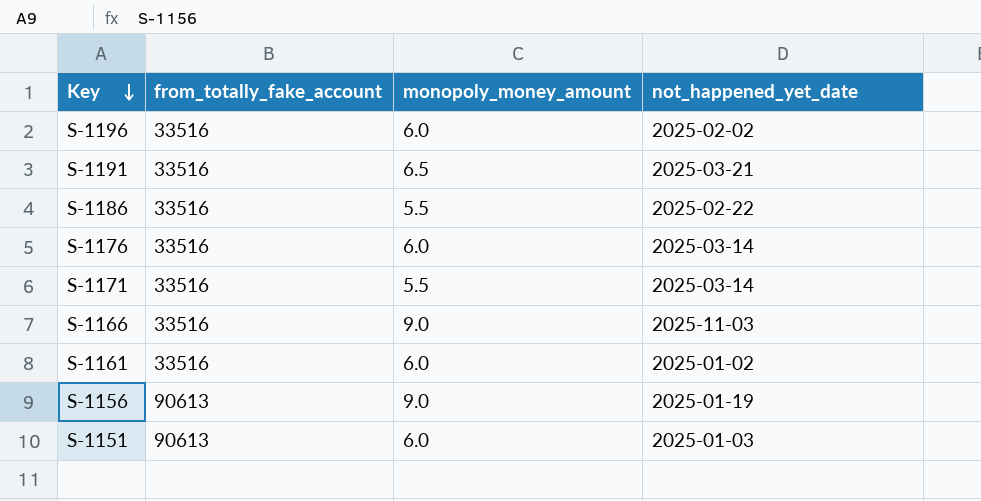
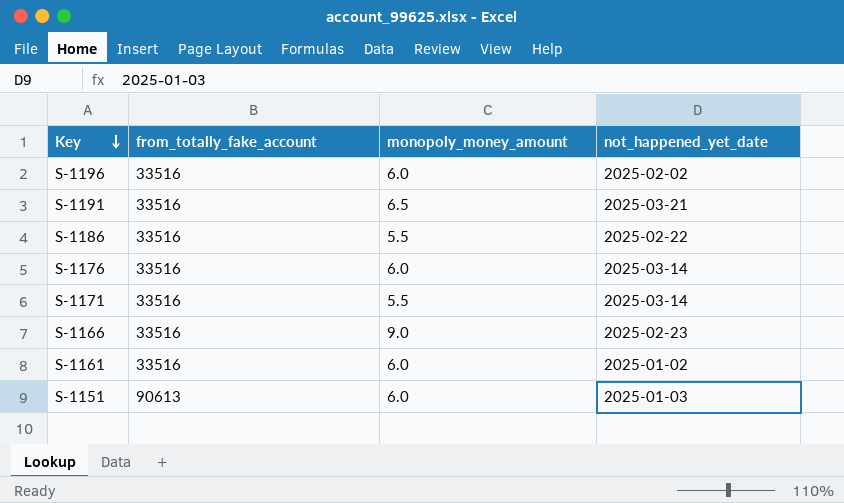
row S-1156: 90613 | 9.0 | 2025-01-19 -> none
S-1166 | not_happened_yet_date: 2025-11-03 -> 2025-02-23

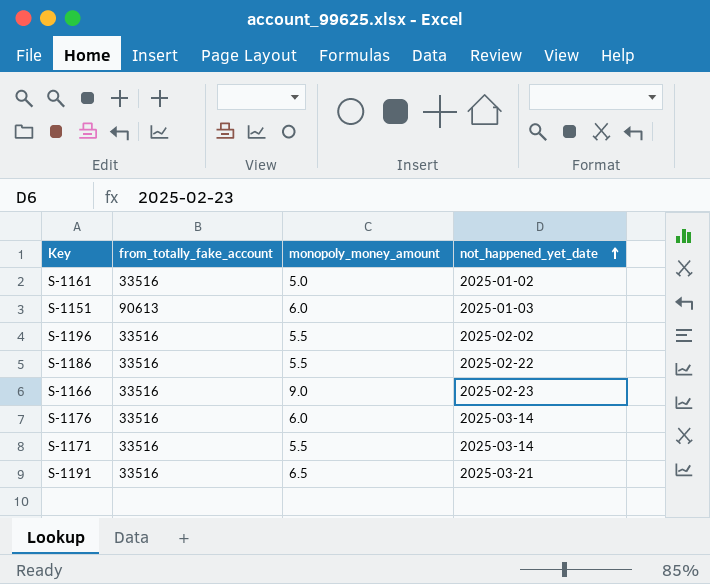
row order: Key descending -> not_happened_yet_date ascending
S-1161 | monopoly_money_amount: 6.0 -> 5.0
S-1196 | monopoly_money_amount: 6.0 -> 5.5

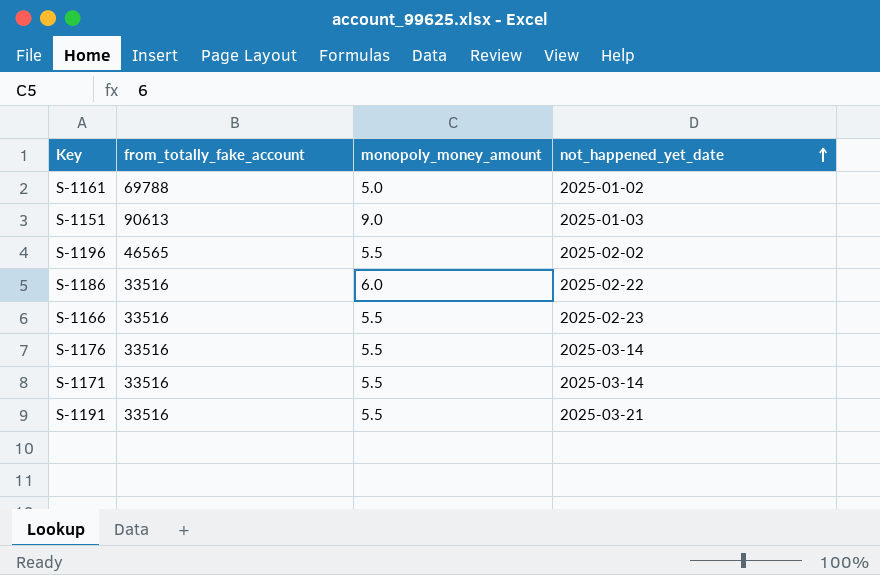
S-1161 | from_totally_fake_account: 33516 -> 69788
S-1151 | monopoly_money_amount: 6.0 -> 9.0
S-1196 | from_totally_fake_account: 33516 -> 46565
S-1186 | monopoly_money_amount: 5.5 -> 6.0
S-1166 | monopoly_money_amount: 9.0 -> 5.5
S-1176 | monopoly_money_amount: 6.0 -> 5.5
S-1191 | monopoly_money_amount: 6.5 -> 5.5

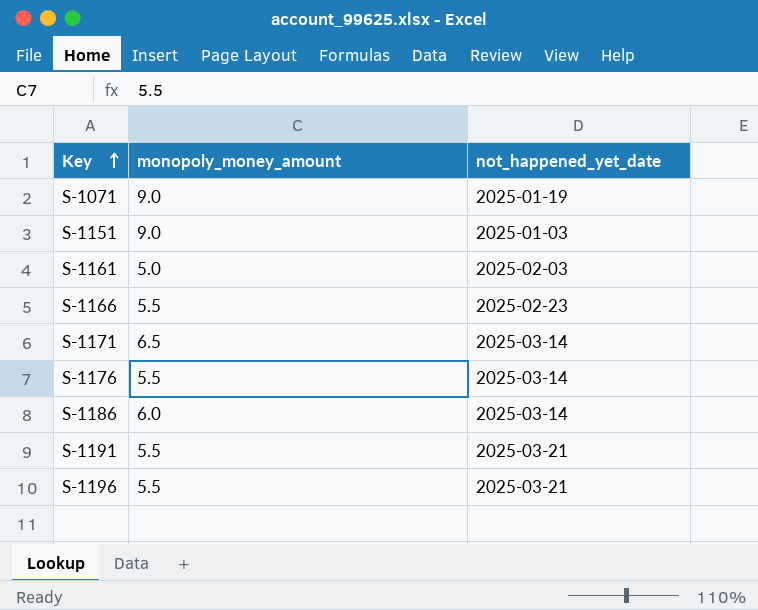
row order: not_happened_yet_date ascending -> Key ascending
column from_totally_fake_account | position: 2 -> none
row S-1071: none -> 9.0 | 2025-01-19
S-1161 | not_happened_yet_date: 2025-01-02 -> 2025-02-03
S-1171 | monopoly_money_amount: 5.5 -> 6.5
S-1186 | not_happened_yet_date: 2025-02-22 -> 2025-03-14
S-1196 | not_happened_yet_date: 2025-02-02 -> 2025-03-21

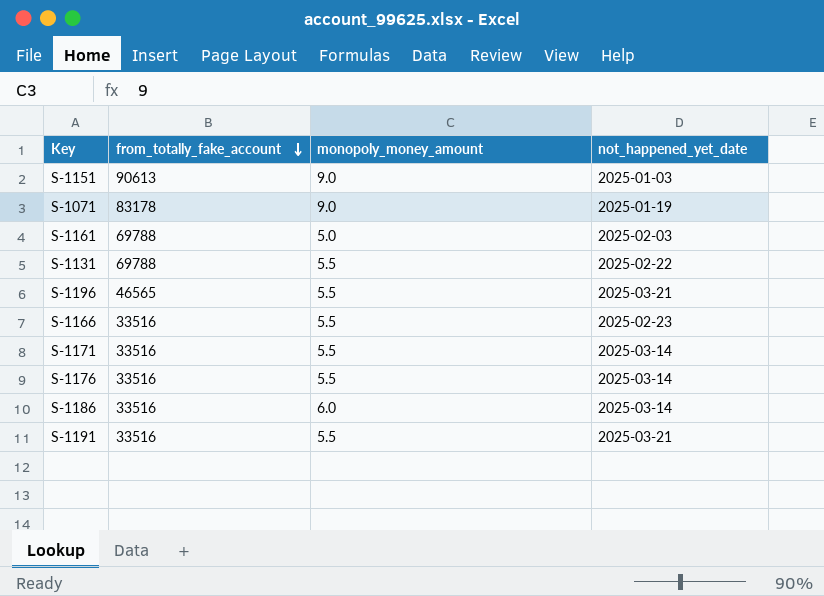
row order: Key ascending -> from_totally_fake_account descending
column from_totally_fake_account | position: none -> 2
row S-1131: none -> 69788 | 5.5 | 2025-02-22
S-1171 | monopoly_money_amount: 6.5 -> 5.5

